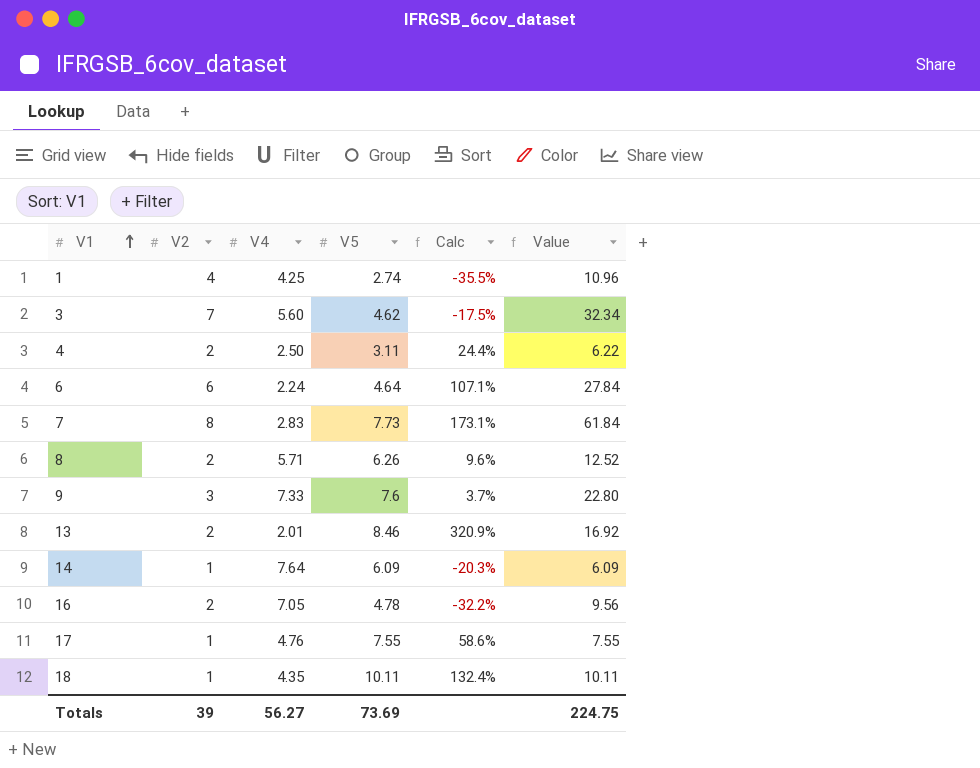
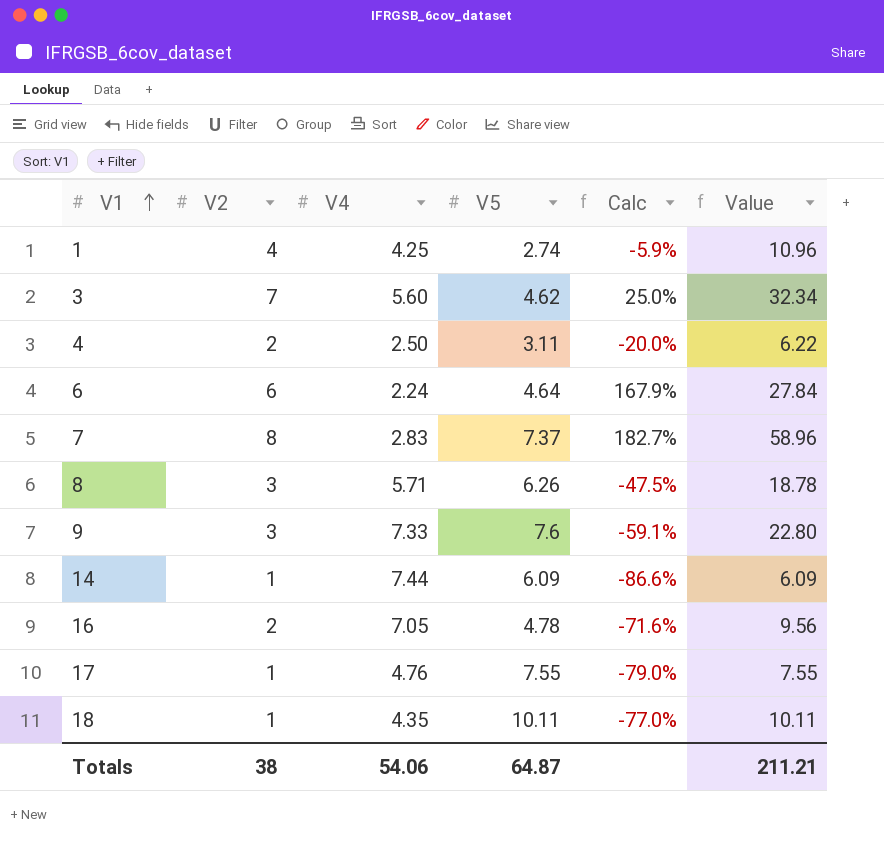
column Calc | formula: ([V5] - [V4]) / [V4] -> ([V2] - [V4]) / [V4]
row 13: 2 | 2.01 | 8.46 | 320.9% | 16.92 -> none
7 | V5: 7.73 -> 7.37
7 | Value: 61.84 -> 58.96
8 | V2: 2 -> 3
8 | Value: 12.52 -> 18.78
14 | V4: 7.64 -> 7.44
Totals | V2: 39 -> 38
Totals | V4: 56.27 -> 54.06
Totals | V5: 73.69 -> 64.87
Totals | Value: 224.75 -> 211.21

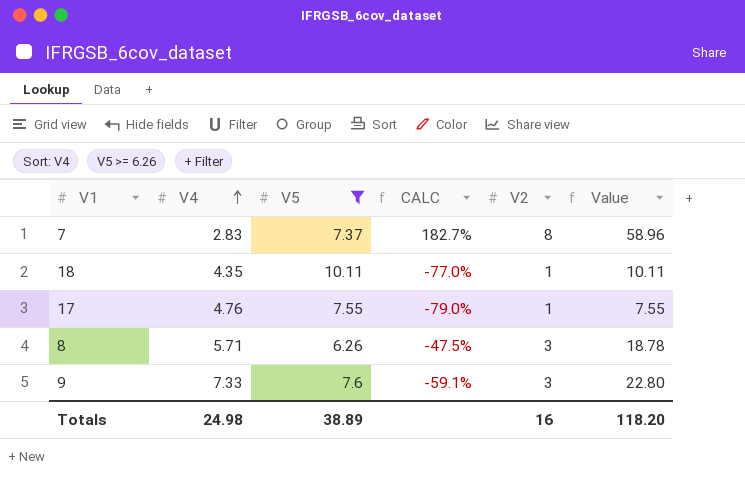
filter: none -> V5 >= 6.26
row order: V1 ascending -> V4 ascending
column name: Calc -> CALC
column V2 | position: 2 -> 5
Totals | V4: 54.06 -> 24.98
Totals | V5: 64.87 -> 38.89
Totals | V2: 38 -> 16
Totals | Value: 211.21 -> 118.20

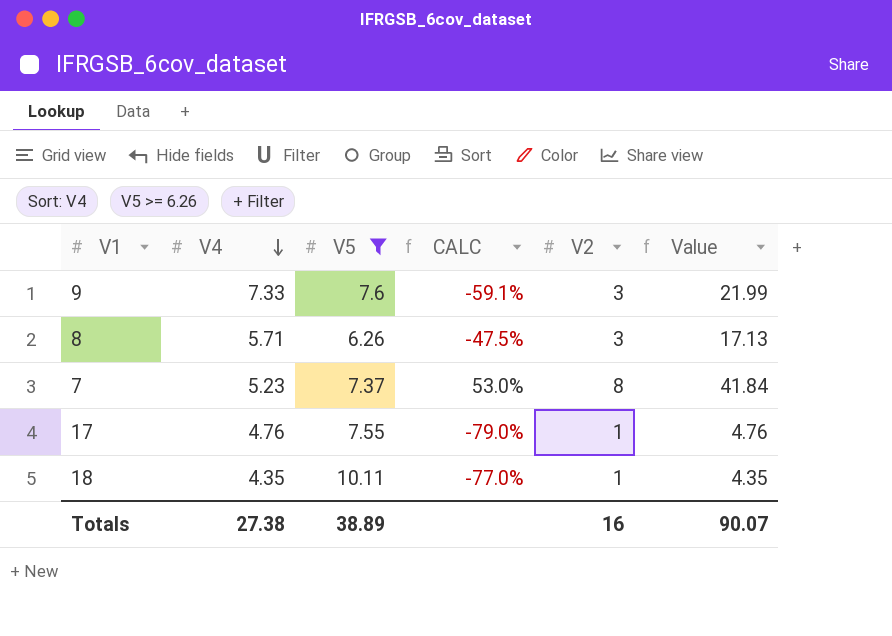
row order: V4 ascending -> V4 descending
column Value | formula: [V5] * [V2] -> [V4] * [V2]
7 | V4: 2.83 -> 5.23
7 | CALC: 182.7% -> 53.0%
Totals | V4: 24.98 -> 27.38
Totals | Value: 118.20 -> 90.07

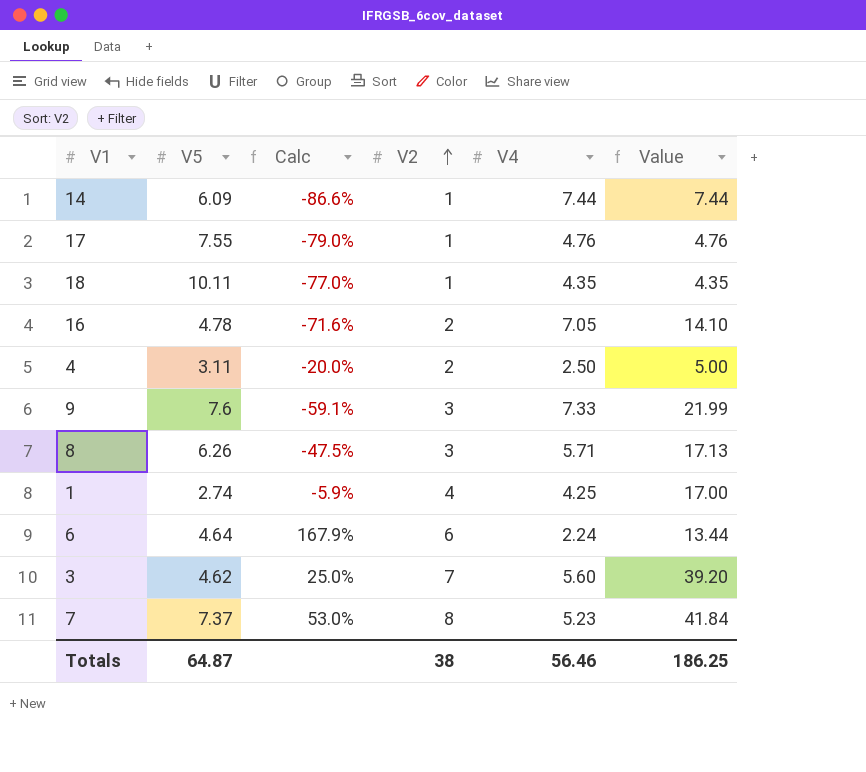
filter: V5 >= 6.26 -> none
row order: V4 descending -> V2 ascending
column name: CALC -> Calc
column V4 | position: 2 -> 5
Totals | V5: 38.89 -> 64.87
Totals | V2: 16 -> 38
Totals | V4: 27.38 -> 56.46
Totals | Value: 90.07 -> 186.25

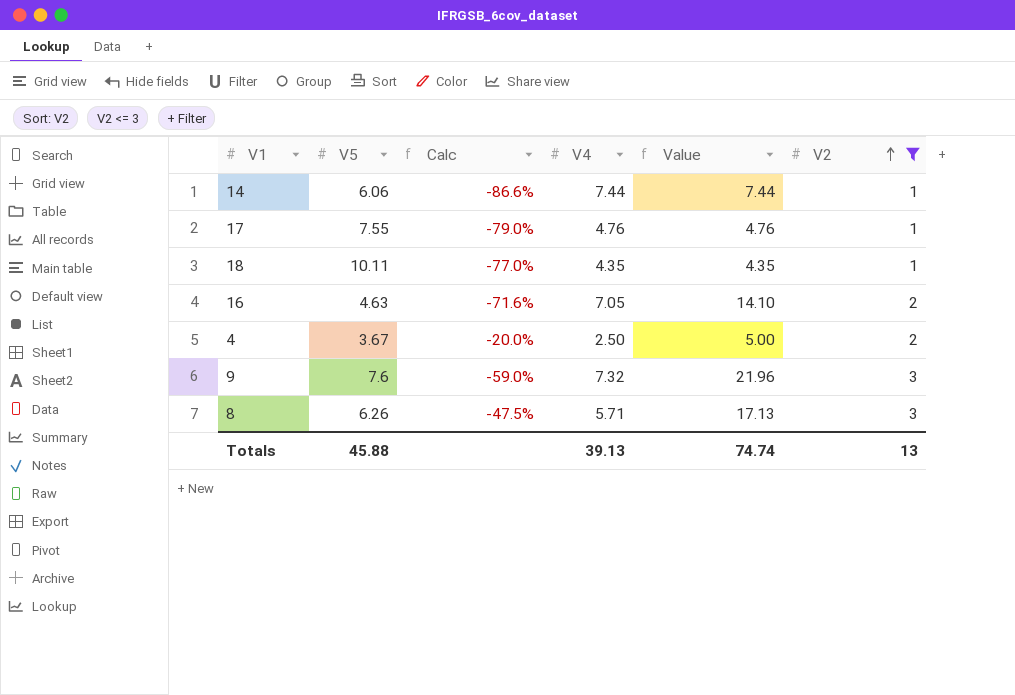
filter: none -> V2 <= 3
column V2 | position: 4 -> 6
14 | V5: 6.09 -> 6.06
16 | V5: 4.78 -> 4.63
4 | V5: 3.11 -> 3.67
9 | Calc: -59.1% -> -59.0%
9 | V4: 7.33 -> 7.32
9 | Value: 21.99 -> 21.96
Totals | V5: 64.87 -> 45.88
Totals | V4: 56.46 -> 39.13
Totals | Value: 186.25 -> 74.74
Totals | V2: 38 -> 13

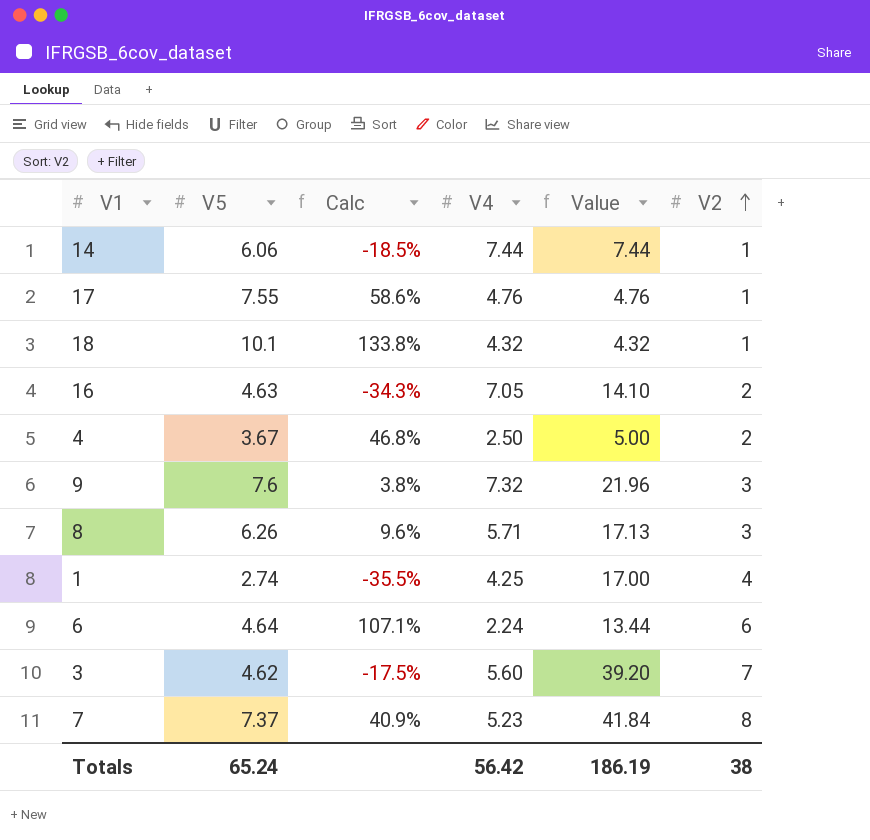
filter: V2 <= 3 -> none
column Calc | formula: ([V2] - [V4]) / [V4] -> ([V5] - [V4]) / [V4]
18 | V5: 10.11 -> 10.1
18 | V4: 4.35 -> 4.32
18 | Value: 4.35 -> 4.32
Totals | V5: 45.88 -> 65.24
Totals | V4: 39.13 -> 56.42
Totals | Value: 74.74 -> 186.19
Totals | V2: 13 -> 38

